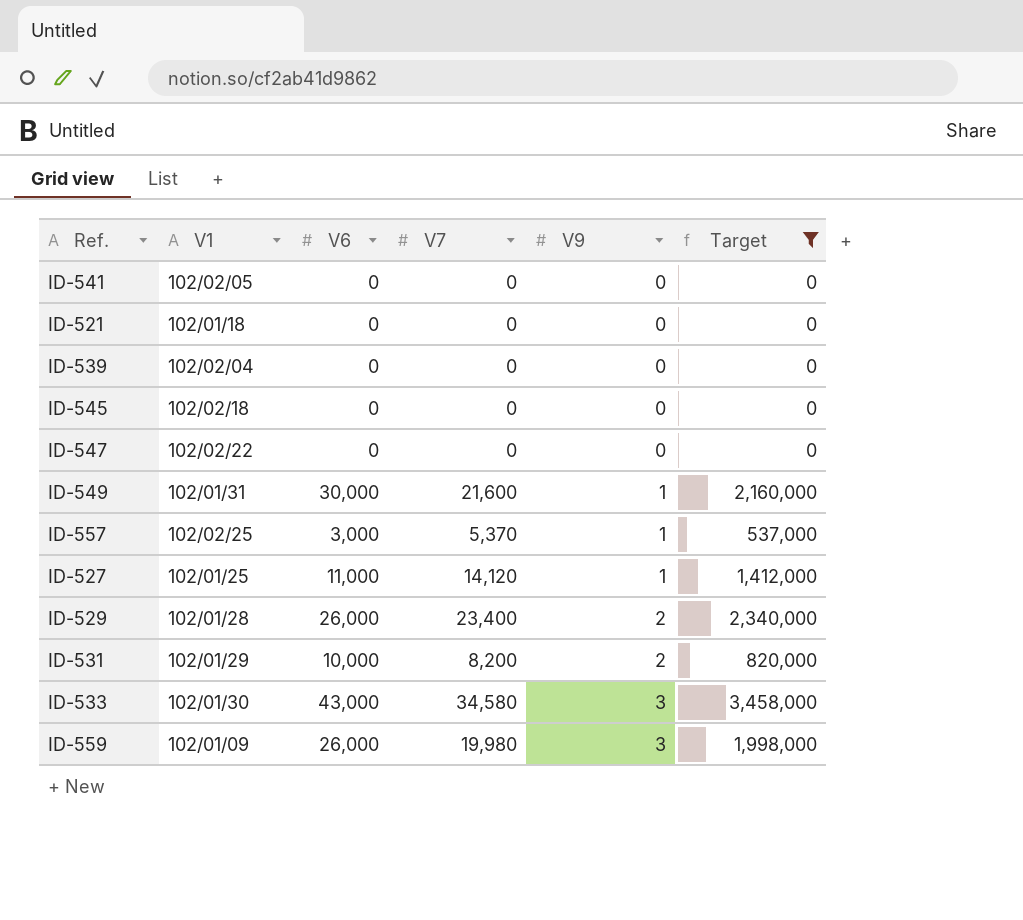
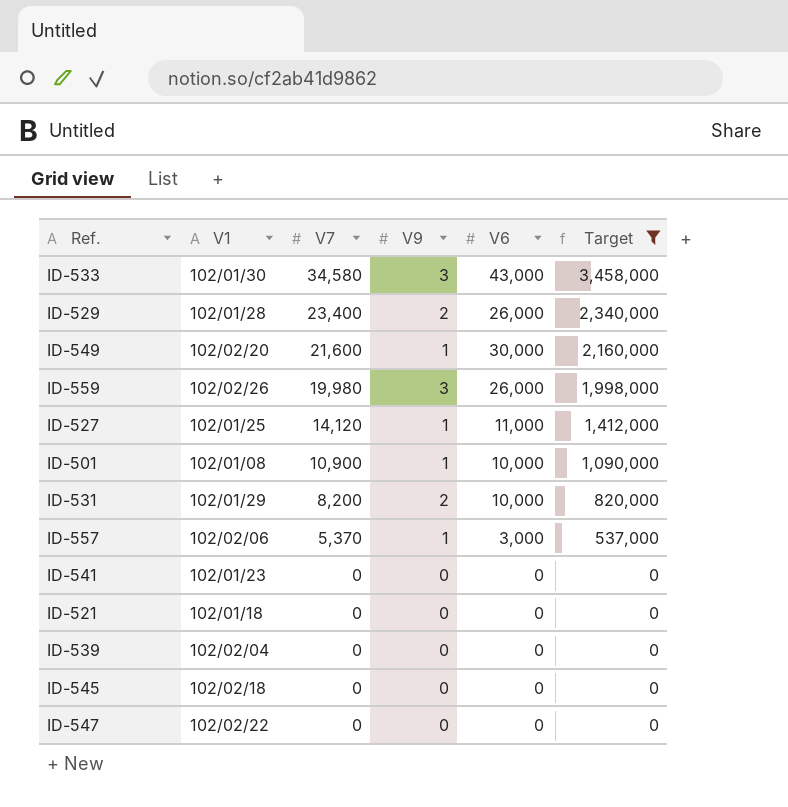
row order: V9 ascending -> V7 descending
column V6 | position: 3 -> 5
ID-549 | V1: 102/01/31 -> 102/02/20
ID-559 | V1: 102/01/09 -> 102/02/26
row ID-501: none -> 102/01/08 | 10,900 | 1 | 10,000 | 1,090,000
ID-557 | V1: 102/02/25 -> 102/02/06
ID-541 | V1: 102/02/05 -> 102/01/23

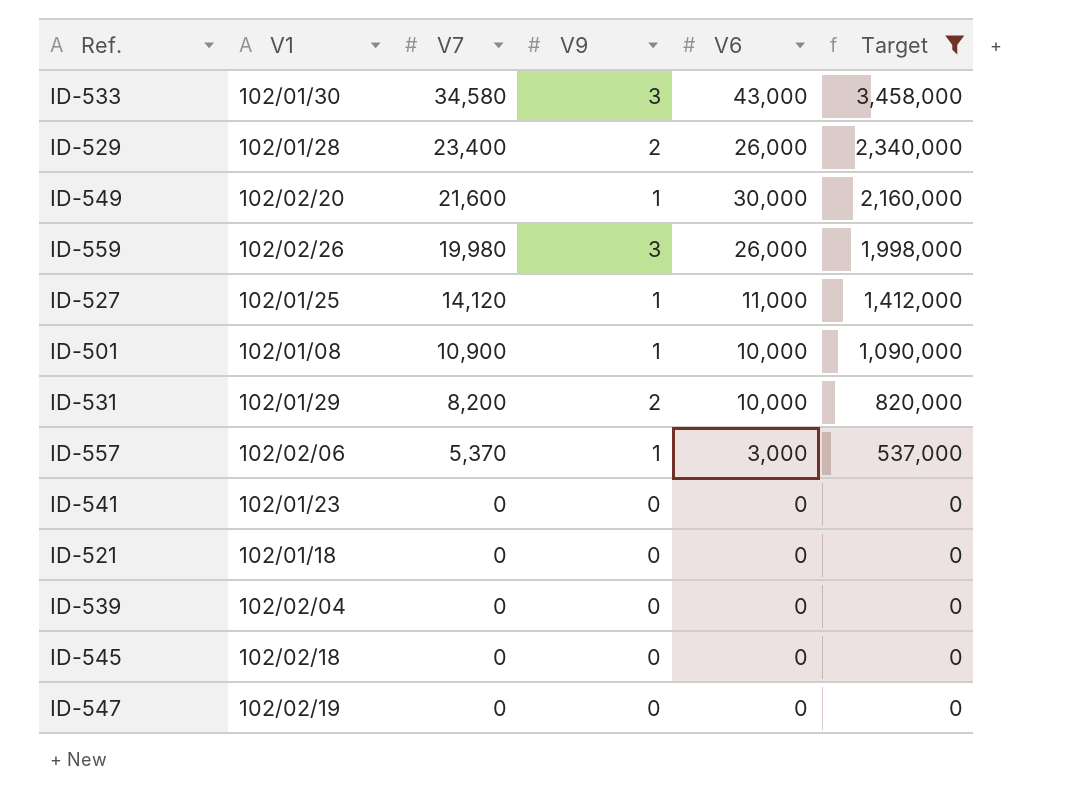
ID-547 | V1: 102/02/22 -> 102/02/19

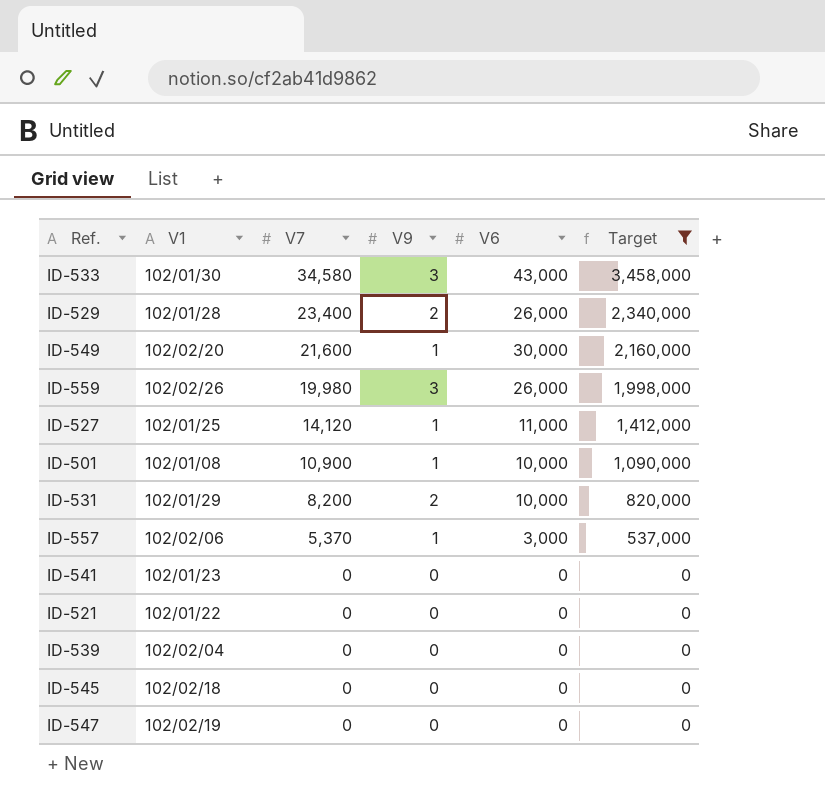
ID-521 | V1: 102/01/18 -> 102/01/22

